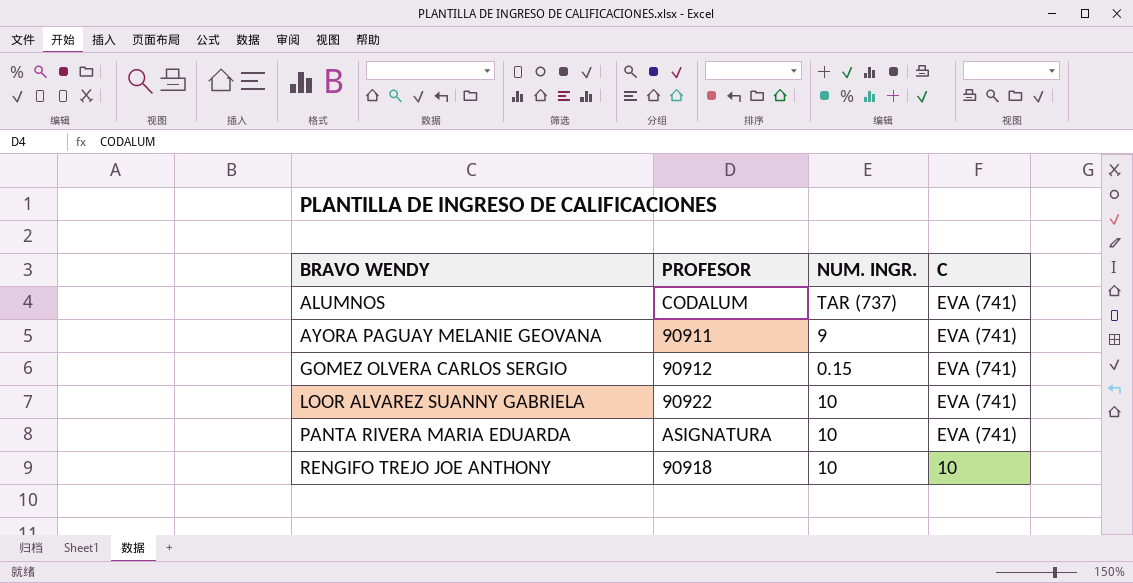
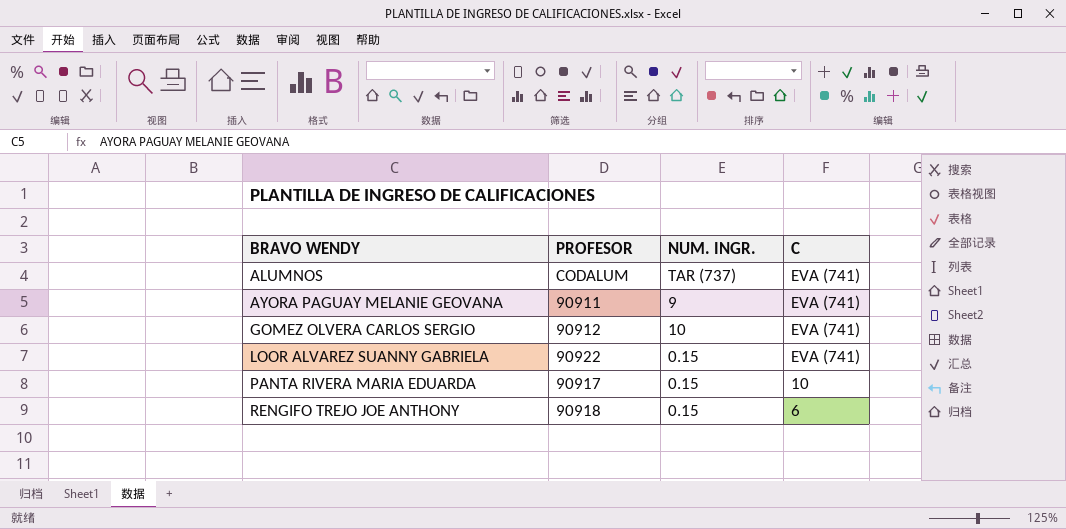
GOMEZ OLVERA CARLOS SERGIO | NUM. INGR.: 0.15 -> 10
LOOR ALVAREZ SUANNY GABRIELA | NUM. INGR.: 10 -> 0.15
PANTA RIVERA MARIA EDUARDA | PROFESOR: ASIGNATURA -> 90917
PANTA RIVERA MARIA EDUARDA | NUM. INGR.: 10 -> 0.15
PANTA RIVERA MARIA EDUARDA | C: EVA (741) -> 10
RENGIFO TREJO JOE ANTHONY | NUM. INGR.: 10 -> 0.15
RENGIFO TREJO JOE ANTHONY | C: 10 -> 6

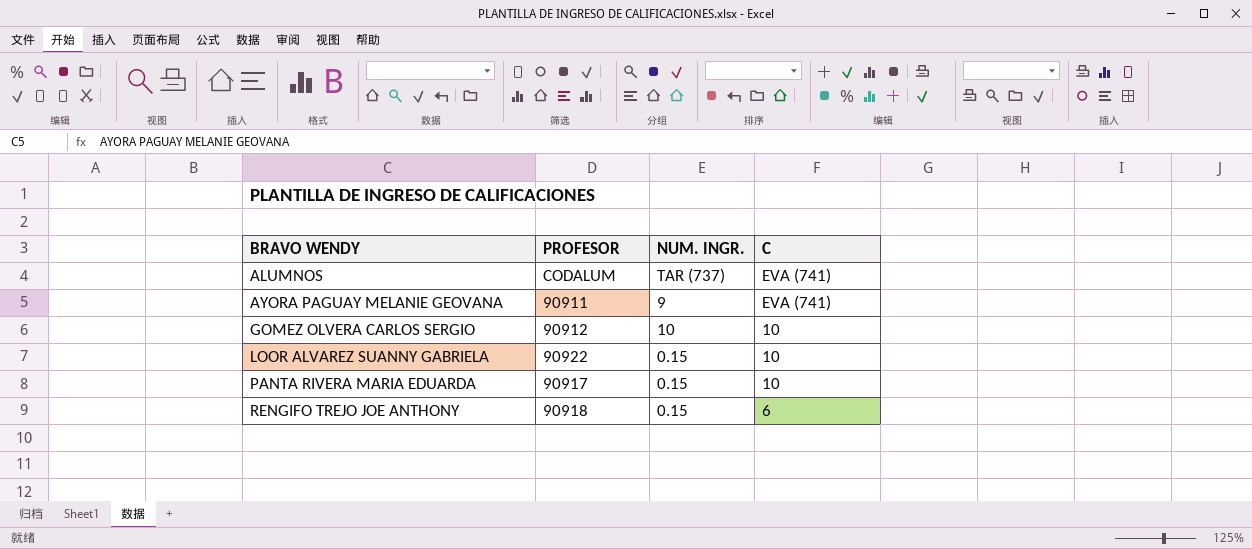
GOMEZ OLVERA CARLOS SERGIO | C: EVA (741) -> 10
LOOR ALVAREZ SUANNY GABRIELA | C: EVA (741) -> 10

